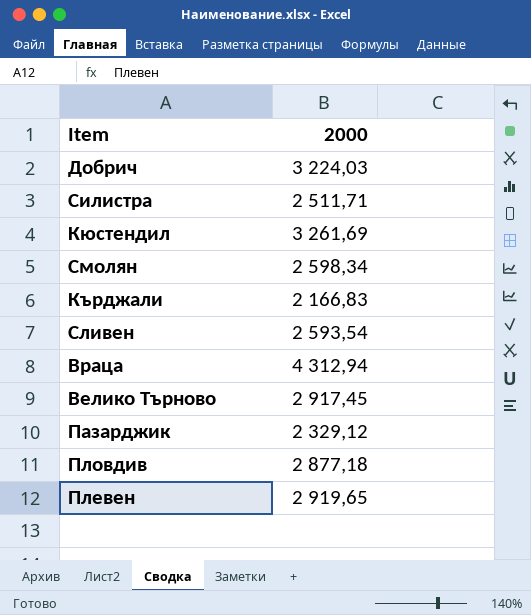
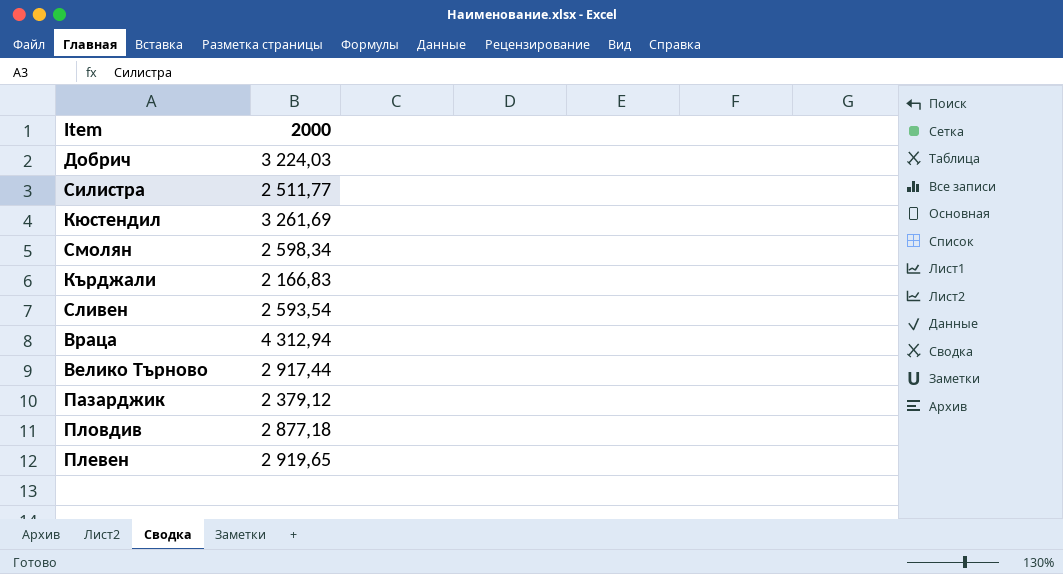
Силистра | 2000: 2 511,71 -> 2 511,77
Велико Търново | 2000: 2 917,45 -> 2 917,44
Пазарджик | 2000: 2 329,12 -> 2 379,12

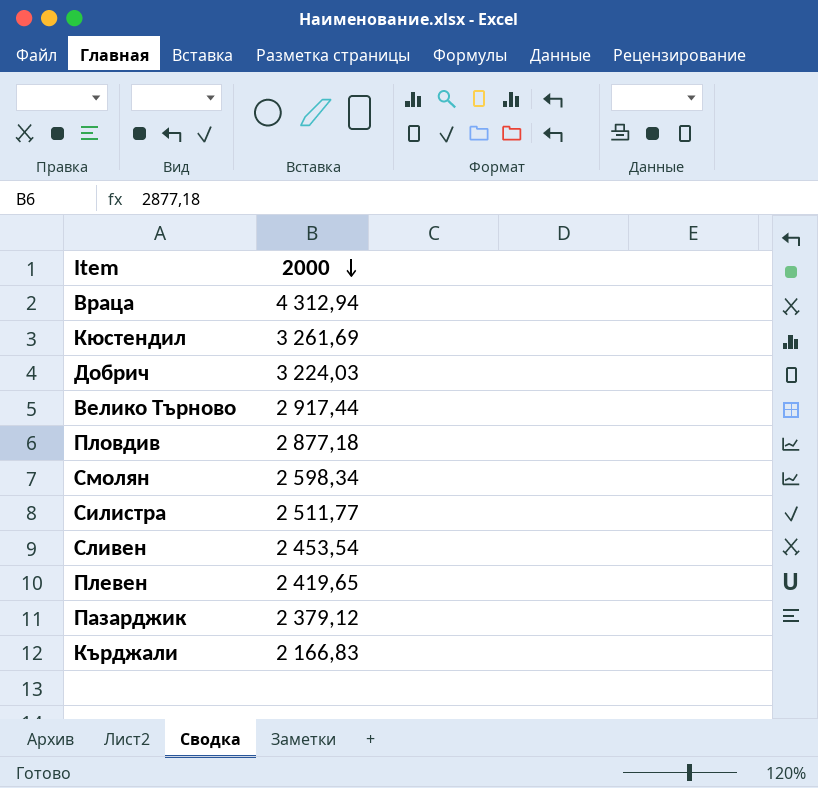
row order: none -> 2000 descending
Сливен | 2000: 2 593,54 -> 2 453,54
Плевен | 2000: 2 919,65 -> 2 419,65

